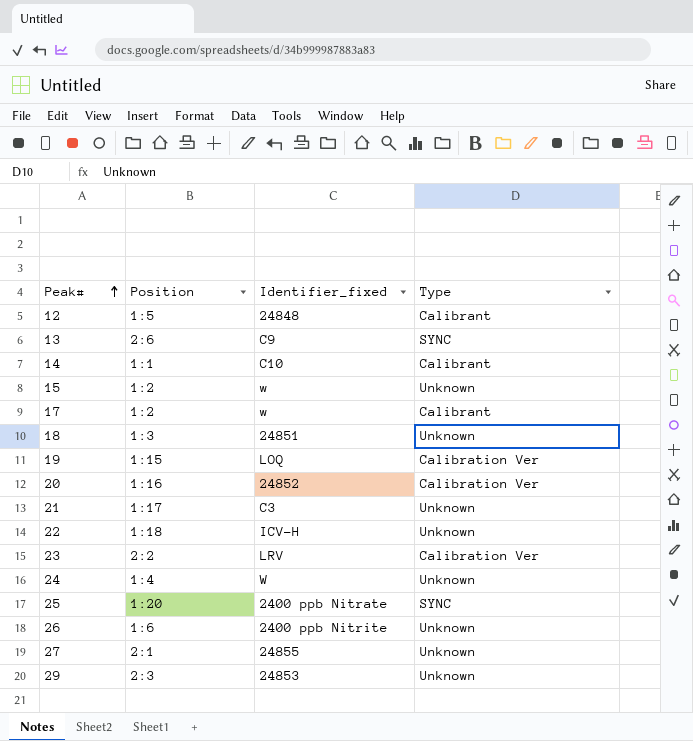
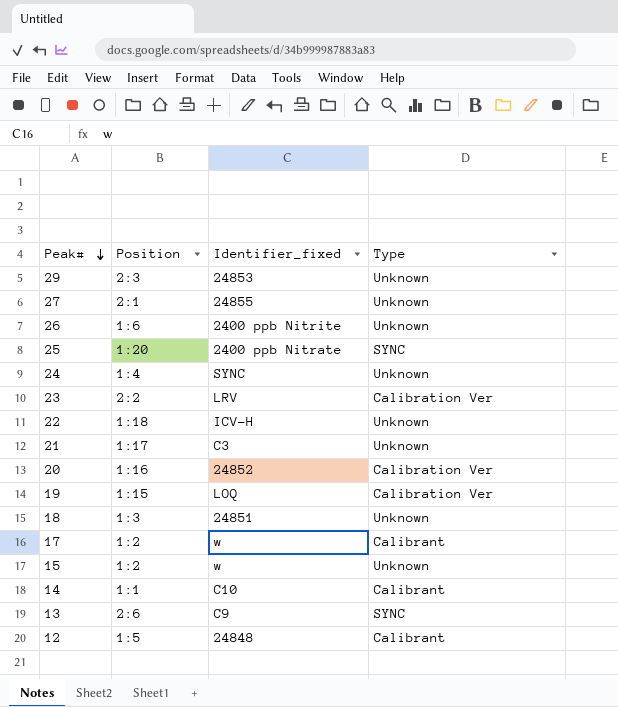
row order: Peak# ascending -> Peak# descending
24 | Identifier_fixed: W -> SYNC

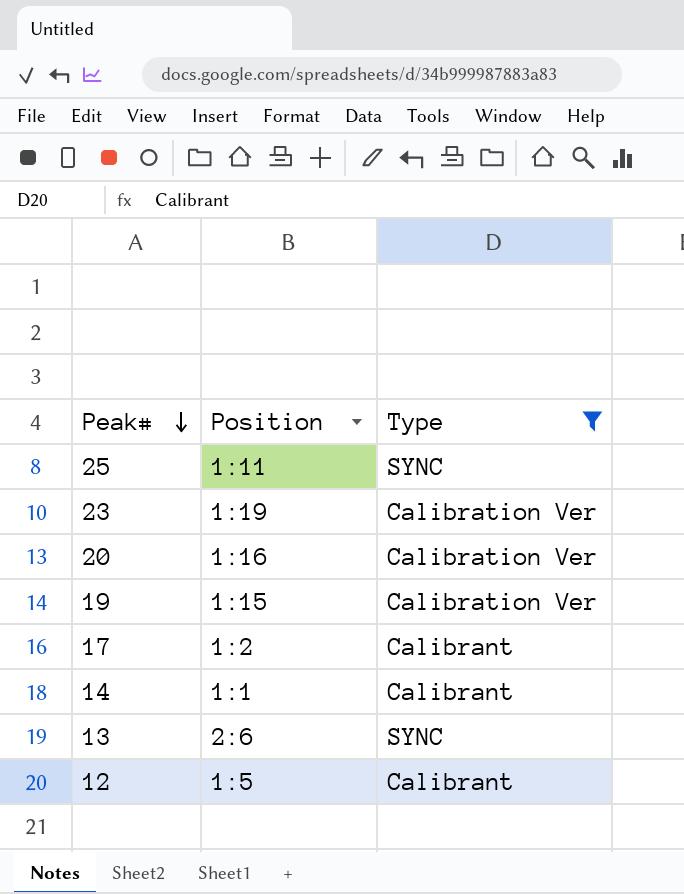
filter: none -> Type != Unknown
column Identifier_fixed | position: 3 -> none
25 | Position: 1:20 -> 1:11
23 | Position: 2:2 -> 1:19

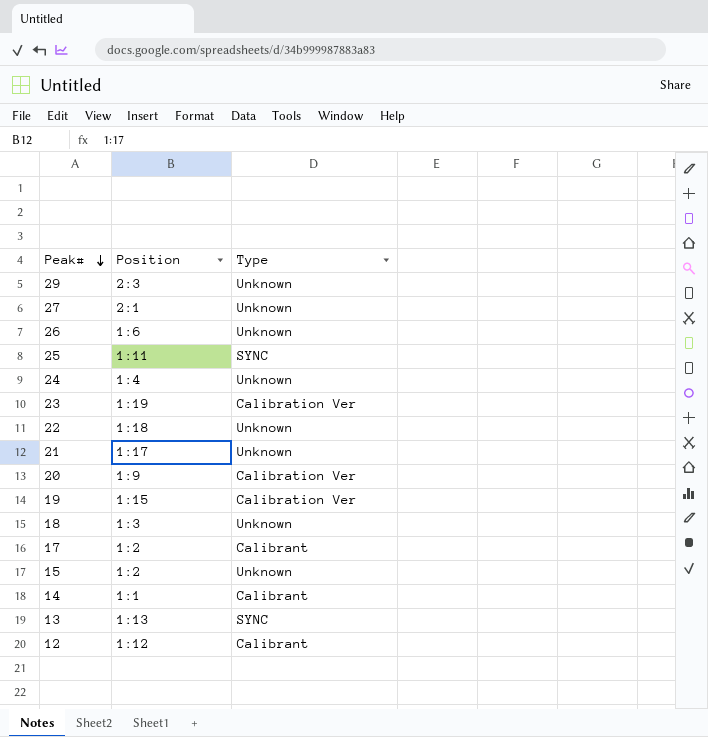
filter: Type != Unknown -> none
20 | Position: 1:16 -> 1:9
13 | Position: 2:6 -> 1:13
12 | Position: 1:5 -> 1:12

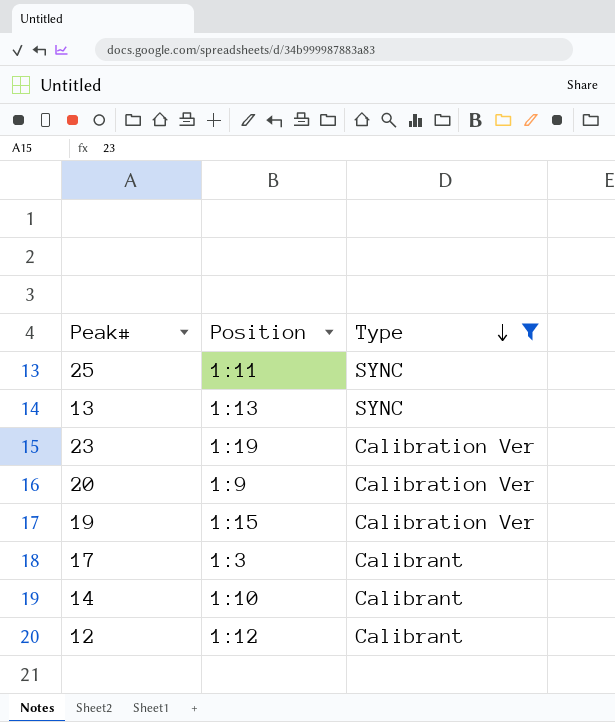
filter: none -> Type != Unknown
row order: Peak# descending -> Type descending
17 | Position: 1:2 -> 1:3
14 | Position: 1:1 -> 1:10

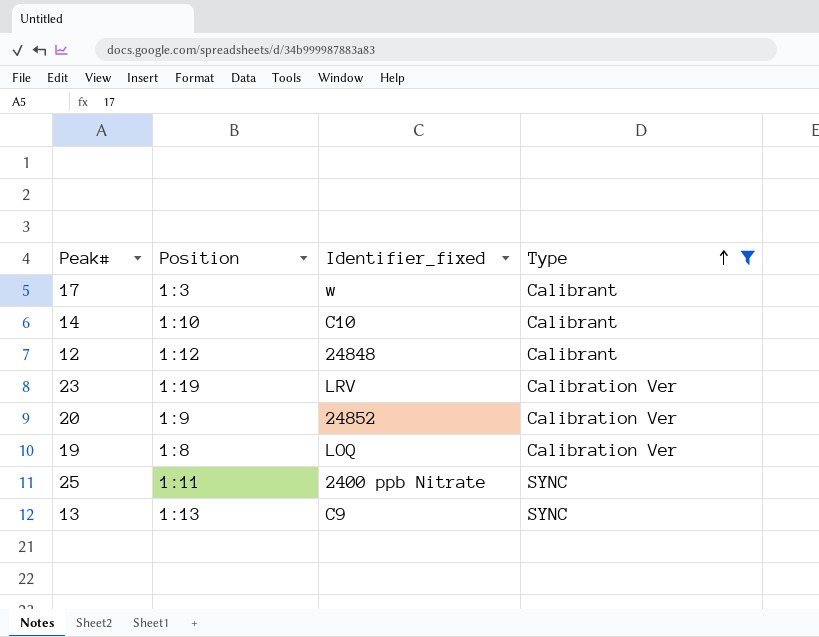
row order: Type descending -> Type ascending
column Identifier_fixed | position: none -> 3
19 | Position: 1:15 -> 1:8

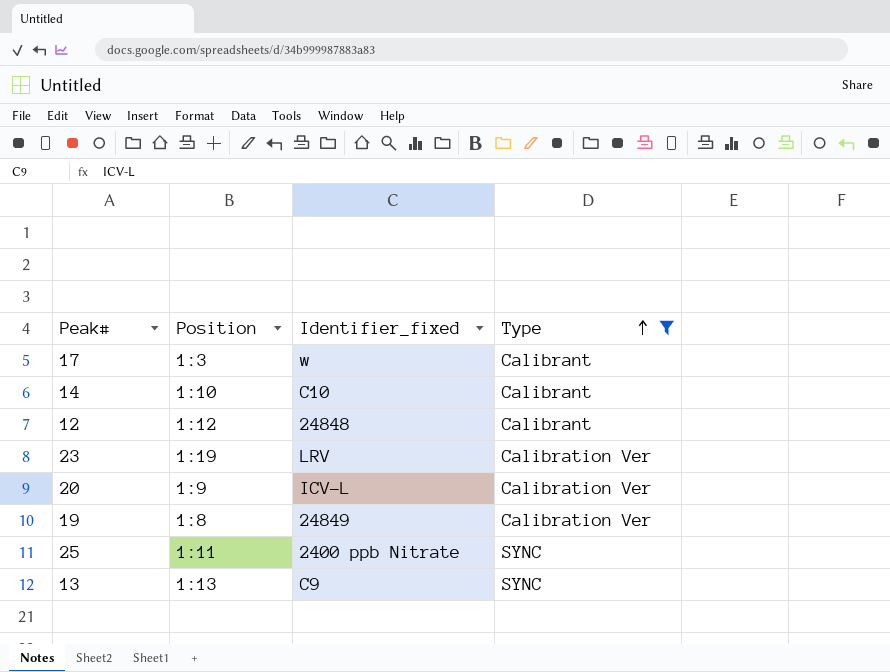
20 | Identifier_fixed: 24852 -> ICV-L
19 | Identifier_fixed: LOQ -> 24849

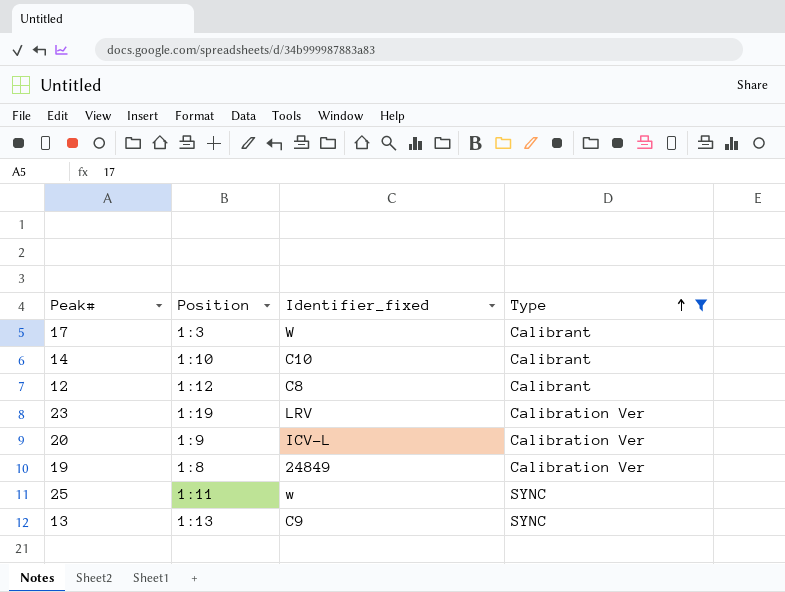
17 | Identifier_fixed: w -> W
12 | Identifier_fixed: 24848 -> C8
25 | Identifier_fixed: 2400 ppb Nitrate -> w

